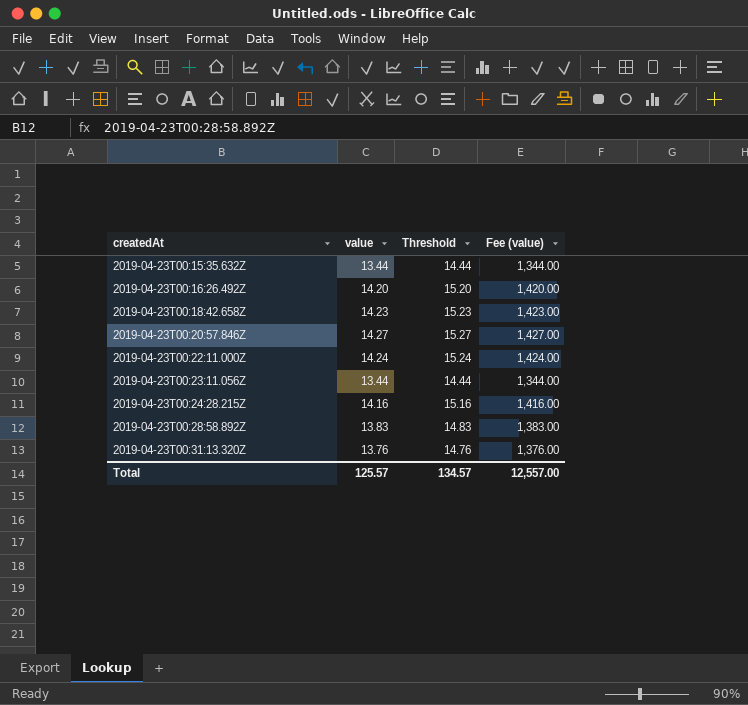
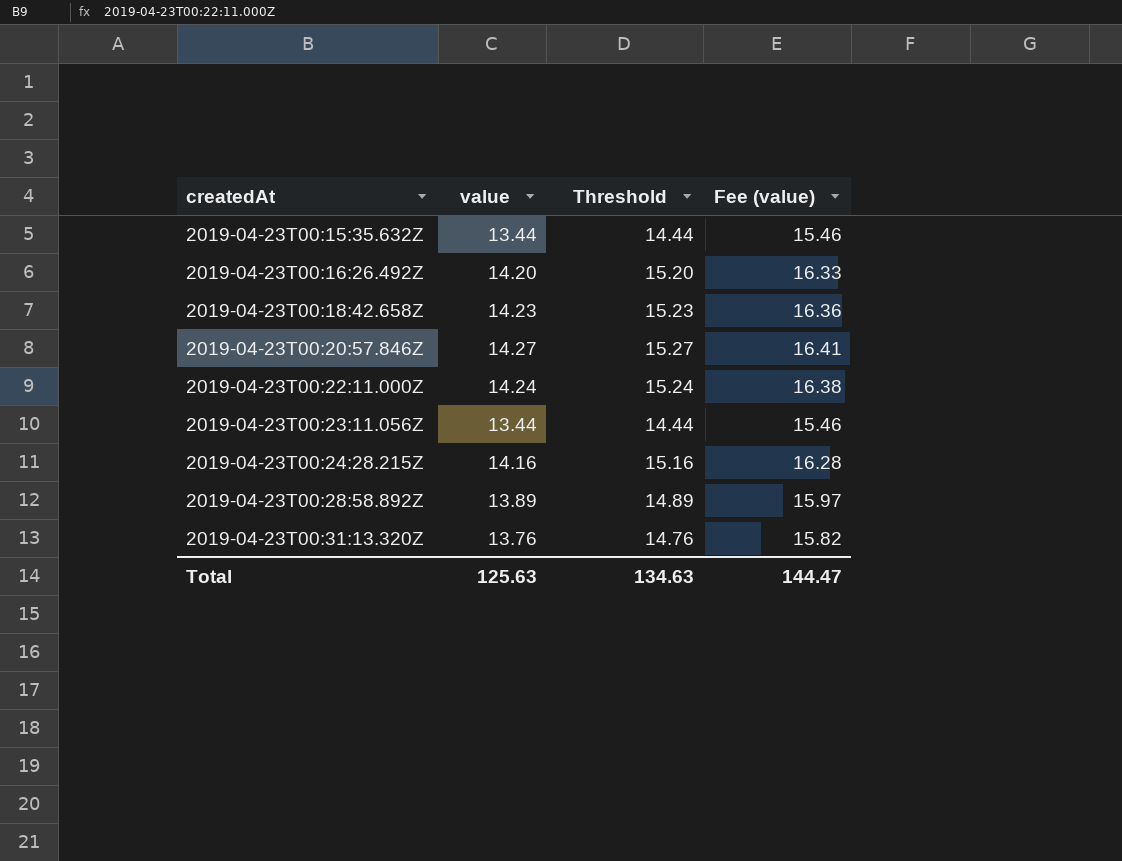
column Fee (value) | formula: [value] * 100 -> [value] * 1.15
2019-04-23T00:28:58.892Z | value: 13.83 -> 13.89
2019-04-23T00:28:58.892Z | Threshold: 14.83 -> 14.89
Total | value: 125.57 -> 125.63
Total | Threshold: 134.57 -> 134.63
Total | Fee (value): 12,557.00 -> 144.47

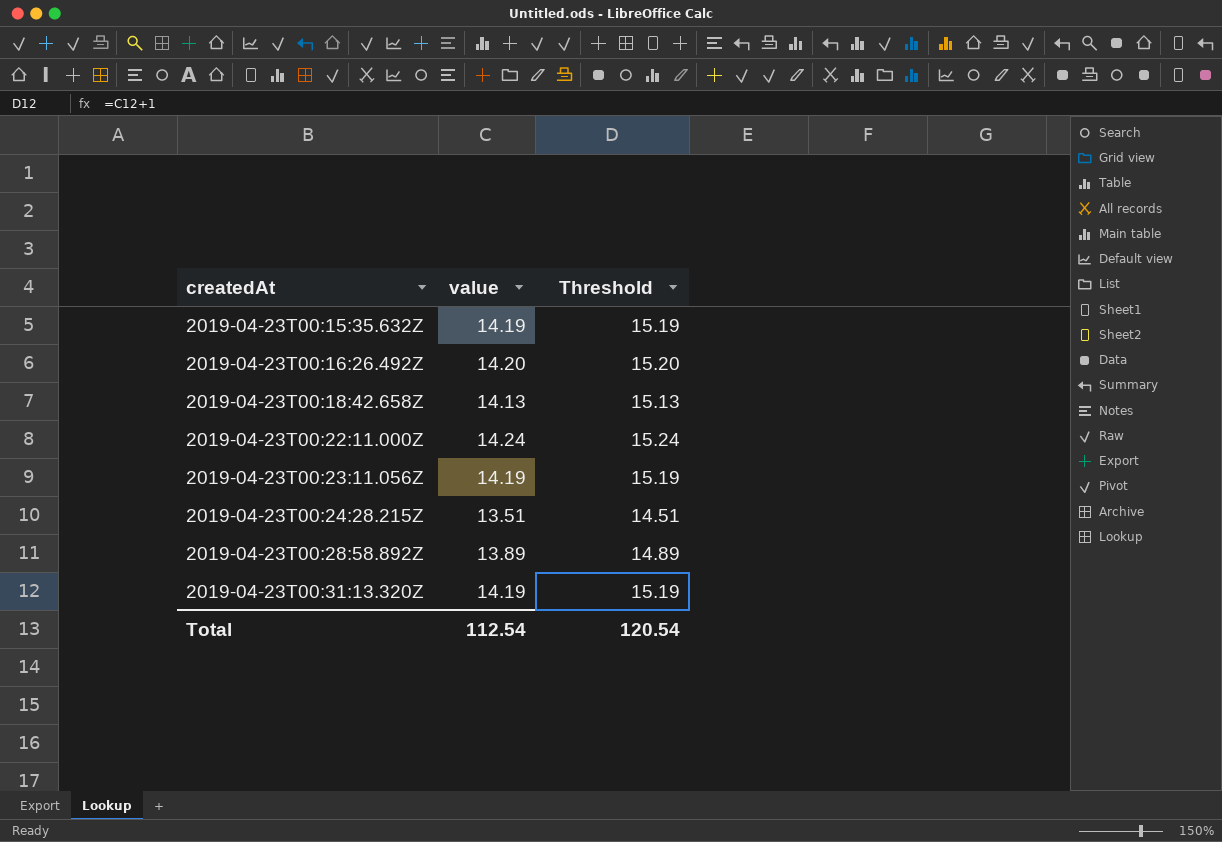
column Fee (value) | formula: [value] * 1.15 -> none
row 2019-04-23T00:20:57.846Z: 14.27 | 15.27 | 16.41 -> none
2019-04-23T00:15:35.632Z | value: 13.44 -> 14.19
2019-04-23T00:15:35.632Z | Threshold: 14.44 -> 15.19
2019-04-23T00:18:42.658Z | value: 14.23 -> 14.13
2019-04-23T00:18:42.658Z | Threshold: 15.23 -> 15.13
2019-04-23T00:23:11.056Z | value: 13.44 -> 14.19
2019-04-23T00:23:11.056Z | Threshold: 14.44 -> 15.19
2019-04-23T00:24:28.215Z | value: 14.16 -> 13.51
2019-04-23T00:24:28.215Z | Threshold: 15.16 -> 14.51
2019-04-23T00:31:13.320Z | value: 13.76 -> 14.19
2019-04-23T00:31:13.320Z | Threshold: 14.76 -> 15.19
Total | value: 125.63 -> 112.54
Total | Threshold: 134.63 -> 120.54

